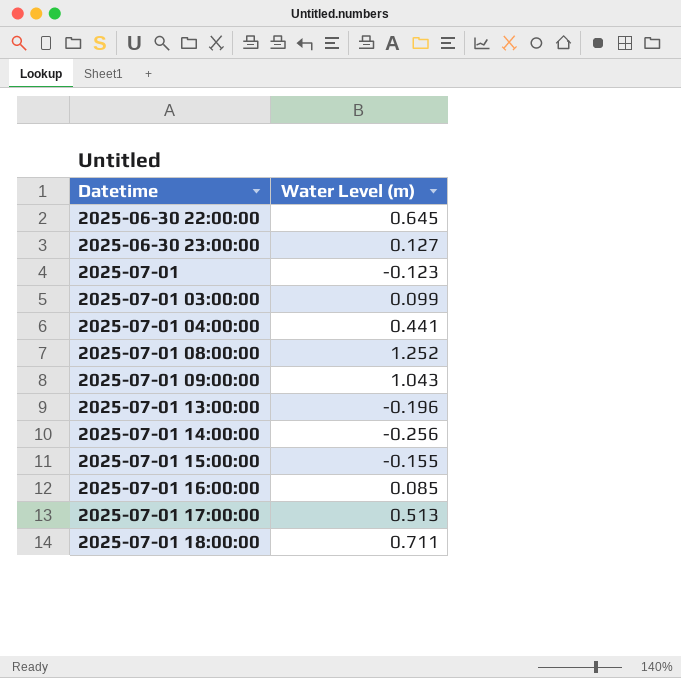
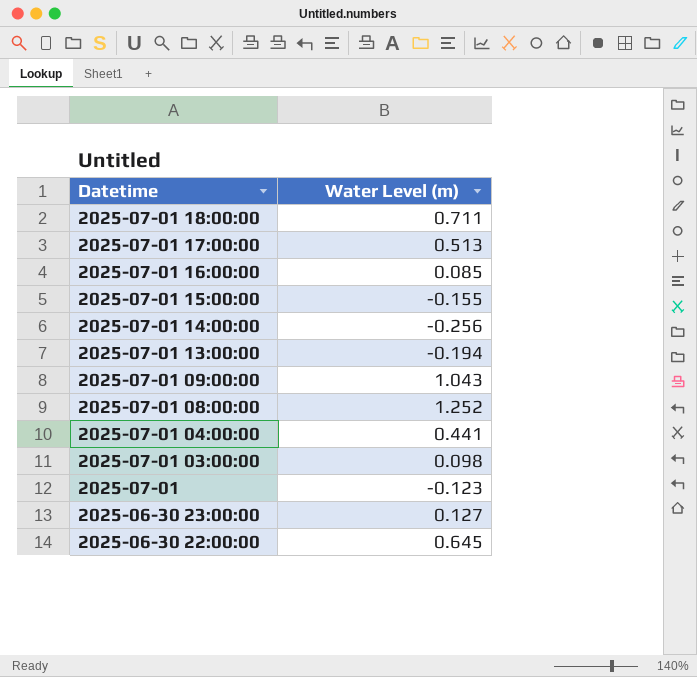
row order: Datetime ascending -> Datetime descending
2025-07-01 13:00:00 | Water Level (m): -0.196 -> -0.194
2025-07-01 03:00:00 | Water Level (m): 0.099 -> 0.098

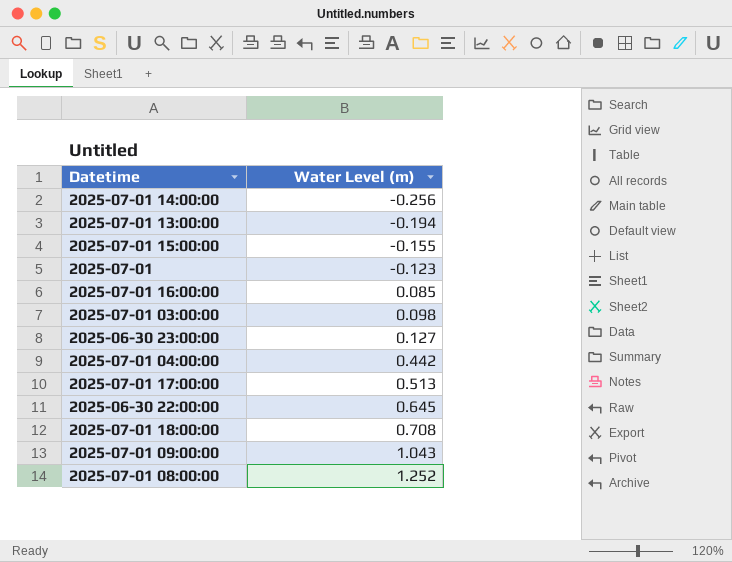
row order: Datetime descending -> Water Level (m) ascending
2025-07-01 04:00:00 | Water Level (m): 0.441 -> 0.442
2025-07-01 18:00:00 | Water Level (m): 0.711 -> 0.708

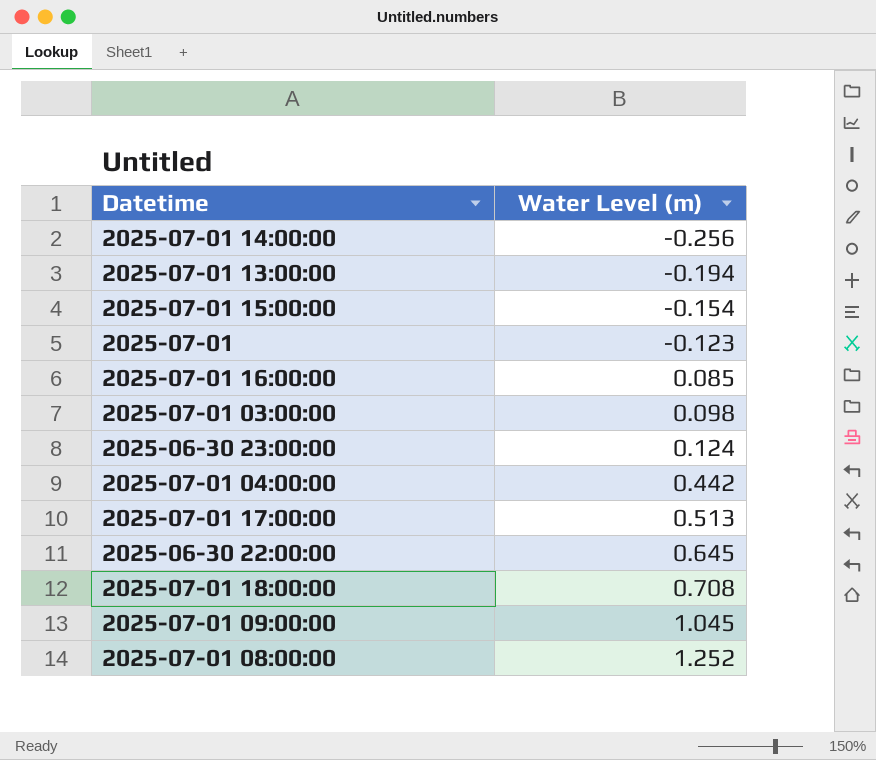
2025-07-01 15:00:00 | Water Level (m): -0.155 -> -0.154
2025-06-30 23:00:00 | Water Level (m): 0.127 -> 0.124
2025-07-01 09:00:00 | Water Level (m): 1.043 -> 1.045

